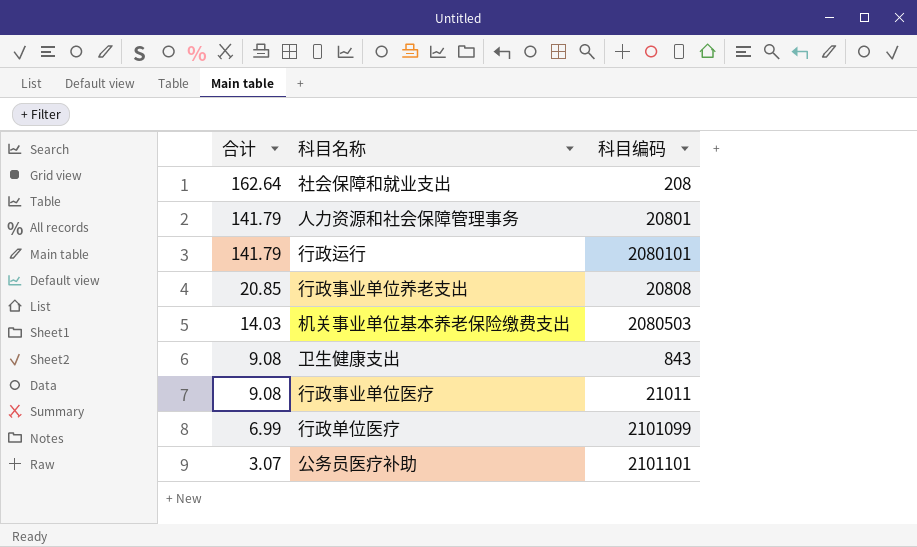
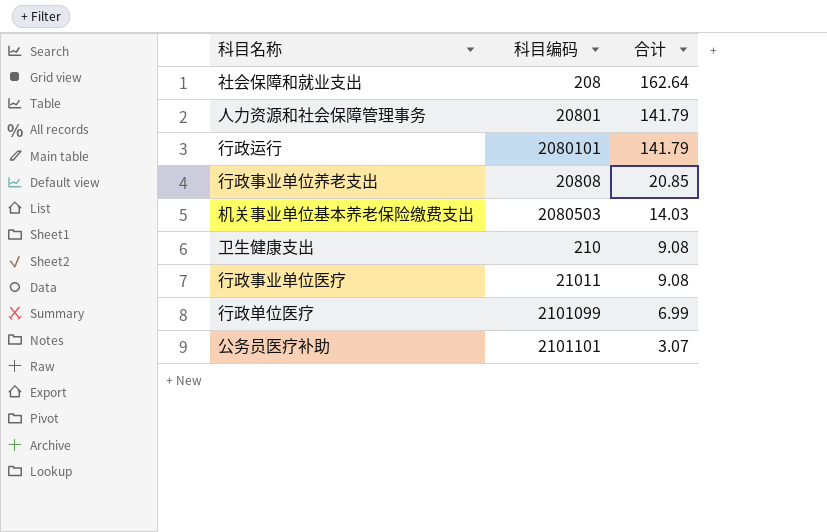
column 合计 | position: 1 -> 3
卫生健康支出 | 科目编码: 843 -> 210

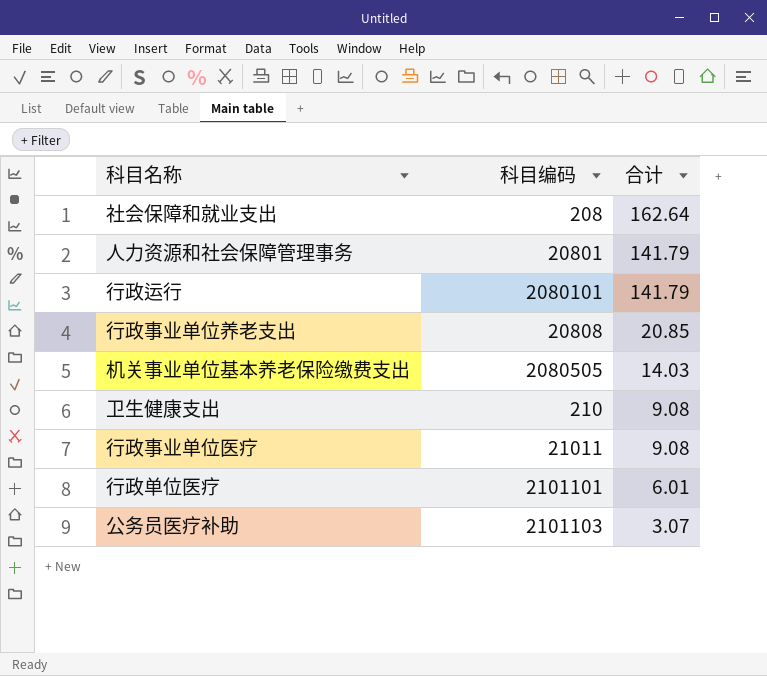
机关事业单位基本养老保险缴费支出 | 科目编码: 2080503 -> 2080505
行政单位医疗 | 科目编码: 2101099 -> 2101101
行政单位医疗 | 合计: 6.99 -> 6.01
公务员医疗补助 | 科目编码: 2101101 -> 2101103

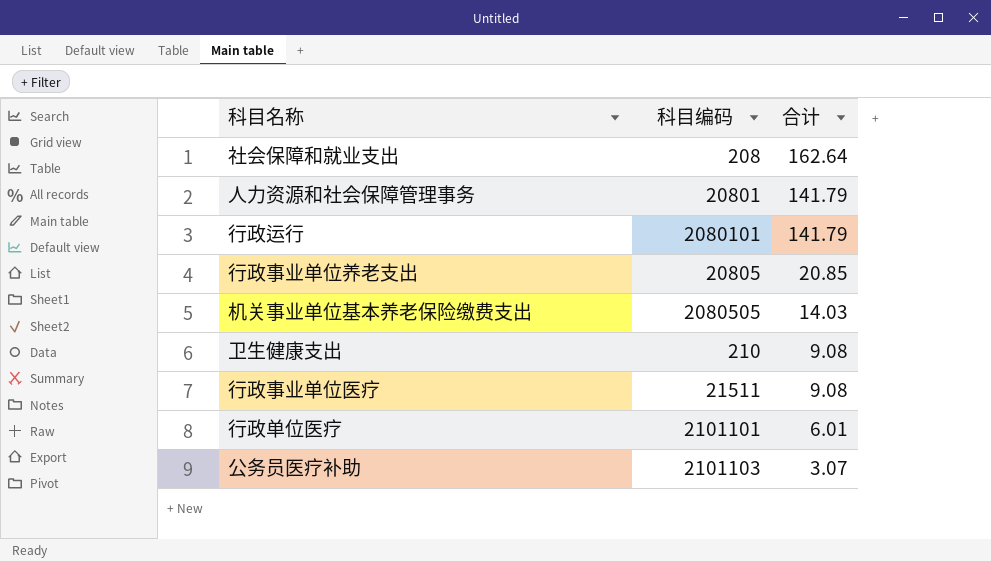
行政事业单位养老支出 | 科目编码: 20808 -> 20805
行政事业单位医疗 | 科目编码: 21011 -> 21511

